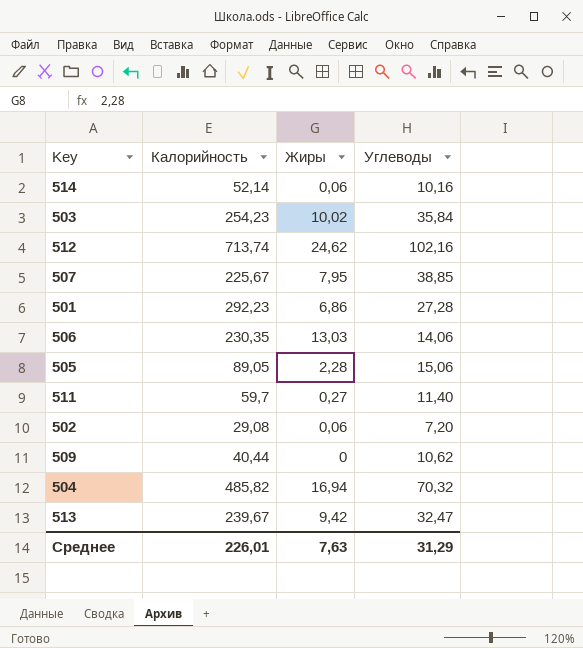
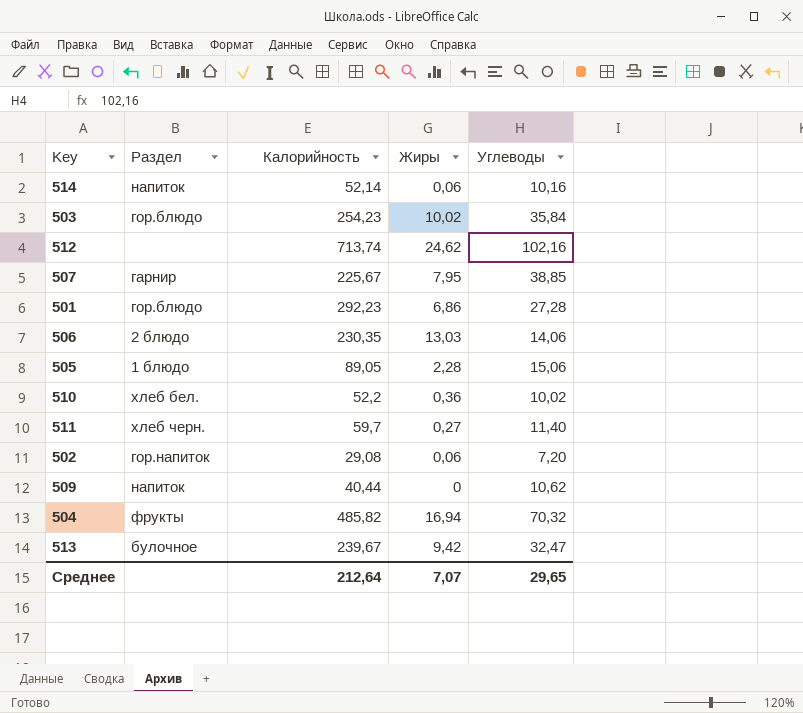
column Раздел | position: none -> 2
row 510: none -> хлеб бел. | 52,2 | 0,36 | 10,02
Среднее | Калорийность: 226,01 -> 212,64
Среднее | Жиры: 7,63 -> 7,07
Среднее | Углеводы: 31,29 -> 29,65

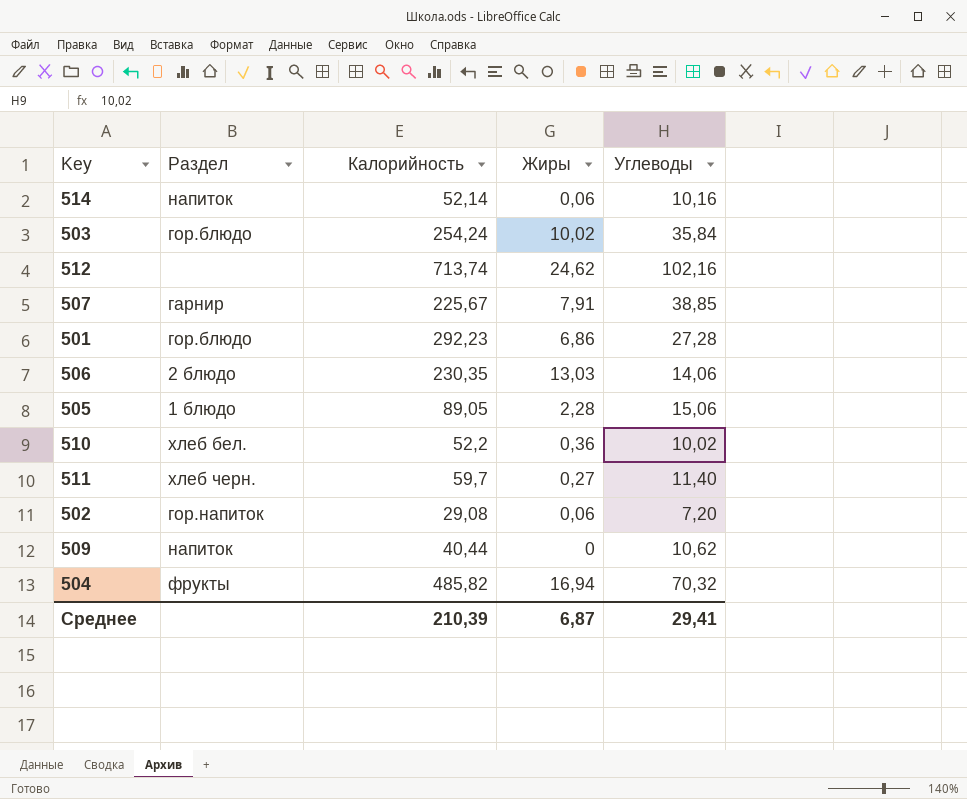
row 513: булочное | 239,67 | 9,42 | 32,47 -> none
503 | Калорийность: 254,23 -> 254,24
507 | Жиры: 7,95 -> 7,91
Среднее | Калорийность: 212,64 -> 210,39
Среднее | Жиры: 7,07 -> 6,87
Среднее | Углеводы: 29,65 -> 29,41

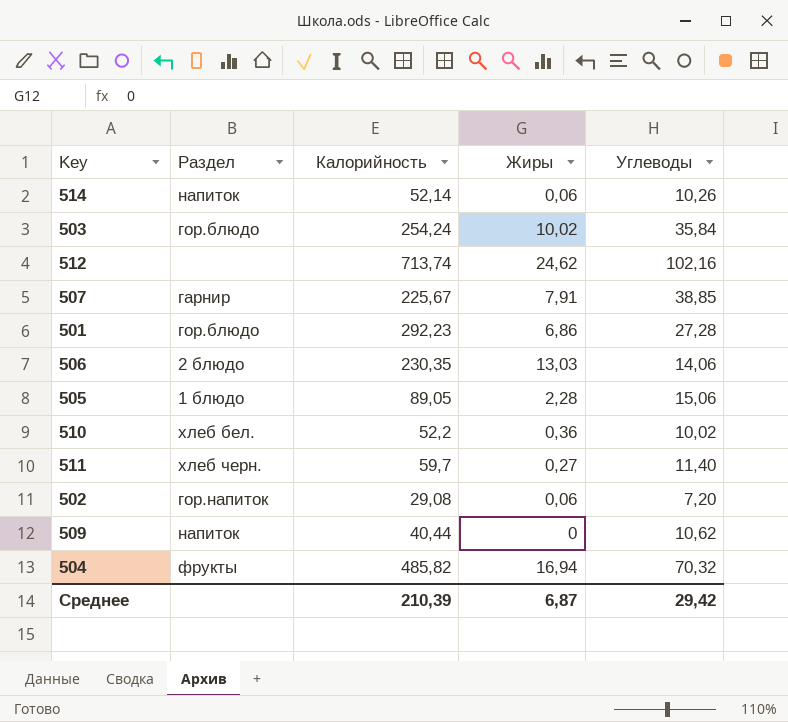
514 | Углеводы: 10,16 -> 10,26
Среднее | Углеводы: 29,41 -> 29,42

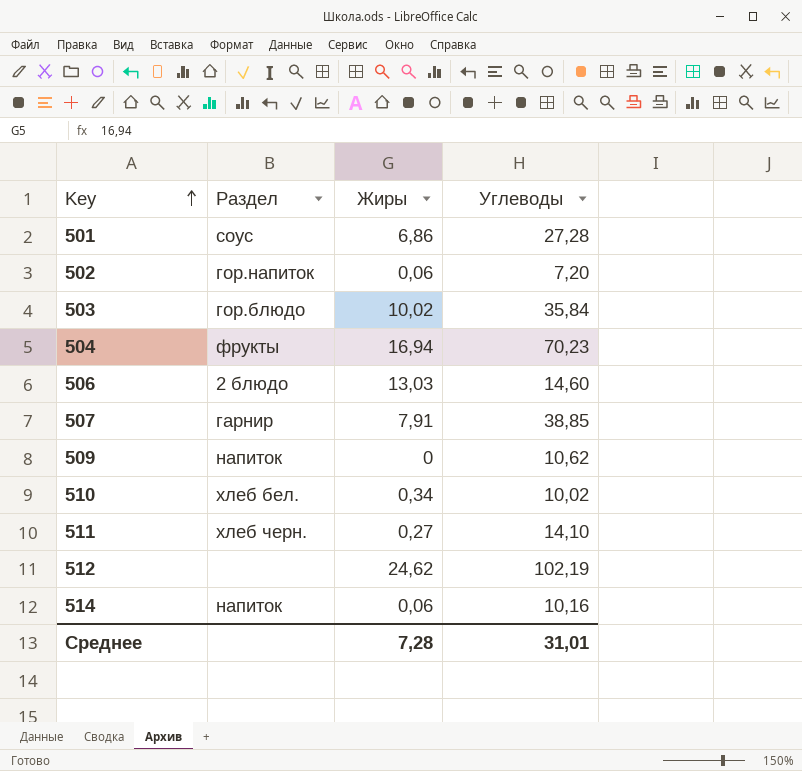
row order: none -> Key ascending
column Калорийность | position: 3 -> none
row 505: 1 блюдо | 89,05 | 2,28 | 15,06 -> none
501 | Раздел: гор.блюдо -> соус
504 | Углеводы: 70,32 -> 70,23
506 | Углеводы: 14,06 -> 14,60
510 | Жиры: 0,36 -> 0,34
511 | Углеводы: 11,40 -> 14,10
512 | Углеводы: 102,16 -> 102,19
514 | Углеводы: 10,26 -> 10,16
Среднее | Жиры: 6,87 -> 7,28
Среднее | Углеводы: 29,42 -> 31,01

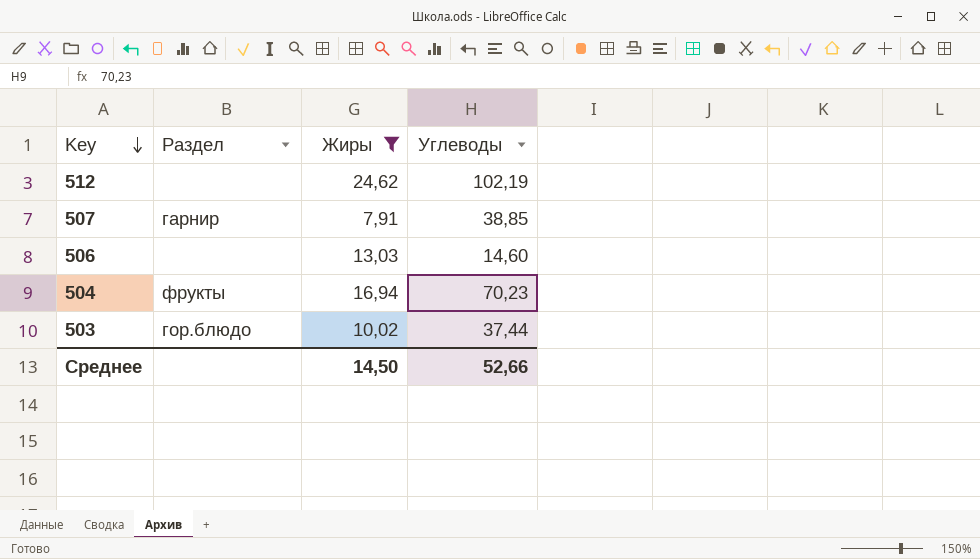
filter: none -> Жиры >= 7,91
row order: Key ascending -> Key descending
506 | Раздел: 2 блюдо -> none
503 | Углеводы: 35,84 -> 37,44
Среднее | Жиры: 7,28 -> 14,50
Среднее | Углеводы: 31,01 -> 52,66

